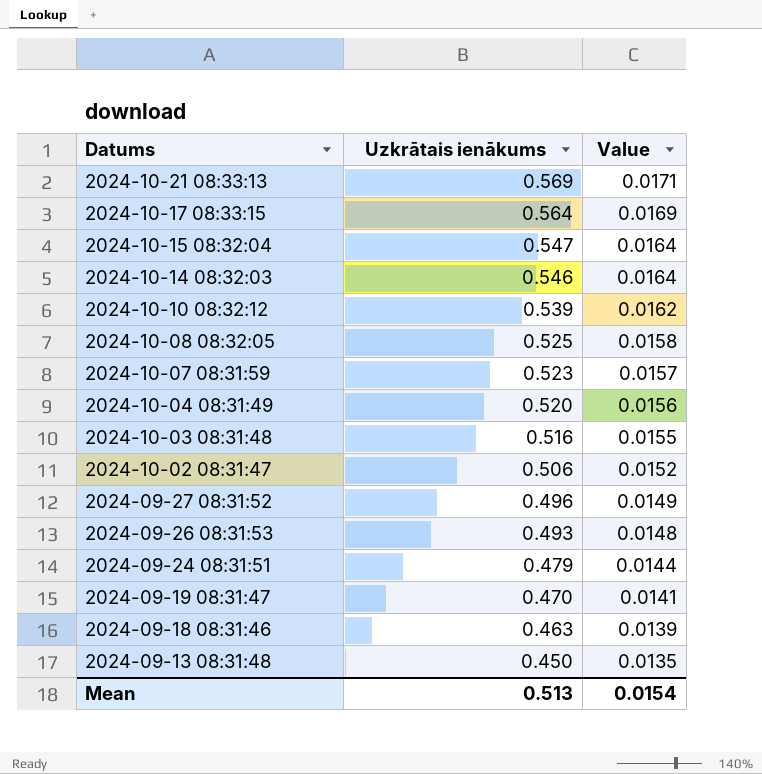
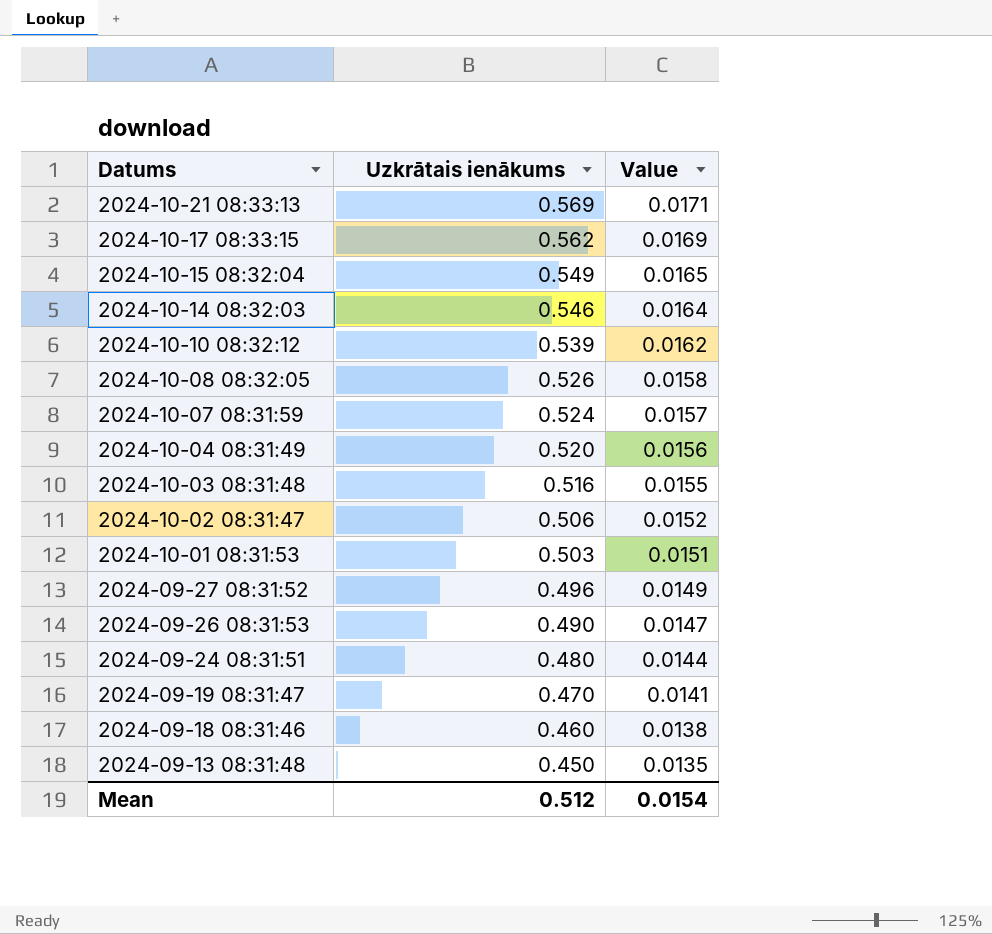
2024-10-17 08:33:15 | Uzkrātais ienākums: 0.564 -> 0.562
2024-10-15 08:32:04 | Uzkrātais ienākums: 0.547 -> 0.549
2024-10-15 08:32:04 | Value: 0.0164 -> 0.0165
2024-10-08 08:32:05 | Uzkrātais ienākums: 0.525 -> 0.526
2024-10-07 08:31:59 | Uzkrātais ienākums: 0.523 -> 0.524
row 2024-10-01 08:31:53: none -> 0.503 | 0.0151
2024-09-26 08:31:53 | Uzkrātais ienākums: 0.493 -> 0.490
2024-09-26 08:31:53 | Value: 0.0148 -> 0.0147
2024-09-24 08:31:51 | Uzkrātais ienākums: 0.479 -> 0.480
2024-09-18 08:31:46 | Uzkrātais ienākums: 0.463 -> 0.460
2024-09-18 08:31:46 | Value: 0.0139 -> 0.0138
Mean | Uzkrātais ienākums: 0.513 -> 0.512

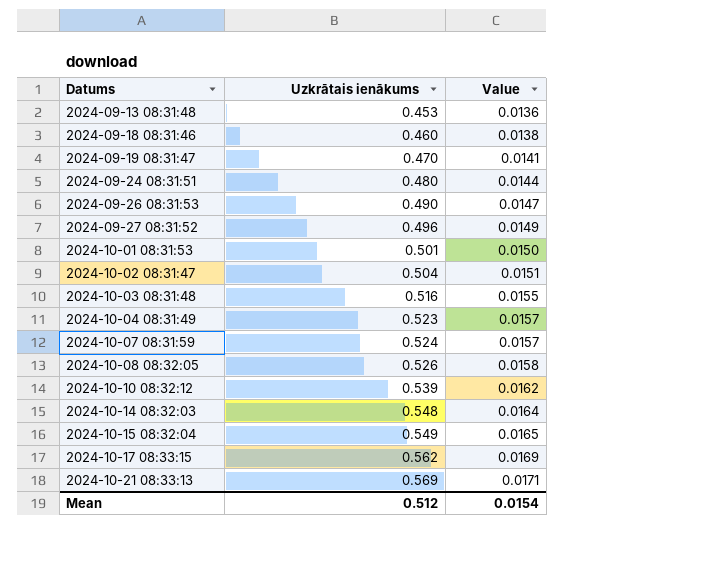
row order: Datums descending -> Datums ascending
2024-09-13 08:31:48 | Uzkrātais ienākums: 0.450 -> 0.453
2024-09-13 08:31:48 | Value: 0.0135 -> 0.0136
2024-10-01 08:31:53 | Uzkrātais ienākums: 0.503 -> 0.501
2024-10-01 08:31:53 | Value: 0.0151 -> 0.0150
2024-10-02 08:31:47 | Uzkrātais ienākums: 0.506 -> 0.504
2024-10-02 08:31:47 | Value: 0.0152 -> 0.0151
2024-10-04 08:31:49 | Uzkrātais ienākums: 0.520 -> 0.523
2024-10-04 08:31:49 | Value: 0.0156 -> 0.0157
2024-10-14 08:32:03 | Uzkrātais ienākums: 0.546 -> 0.548

